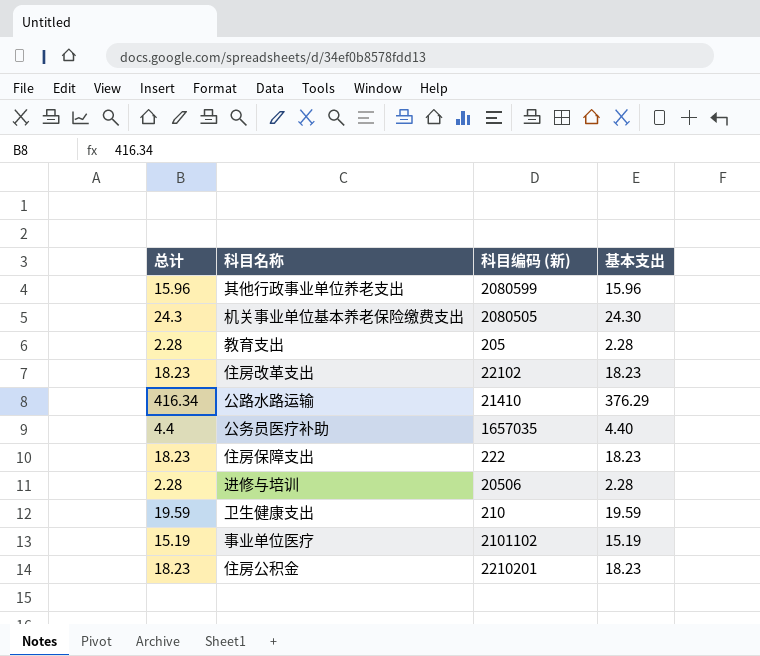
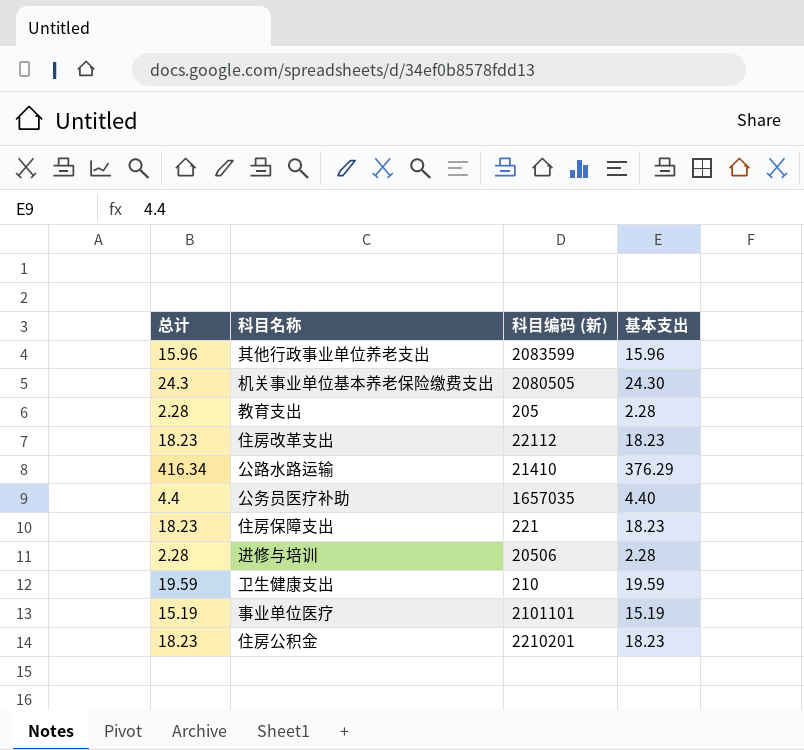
其他行政事业单位养老支出 | 科目编码 (新): 2080599 -> 2083599
住房改革支出 | 科目编码 (新): 22102 -> 22112
住房保障支出 | 科目编码 (新): 222 -> 221
事业单位医疗 | 科目编码 (新): 2101102 -> 2101101

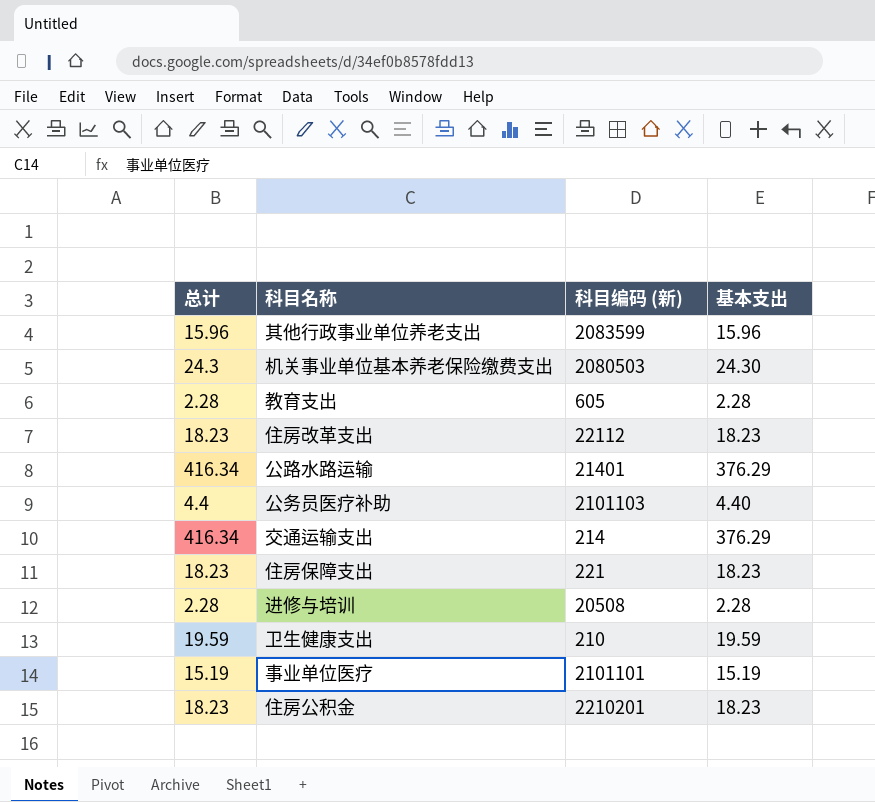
机关事业单位基本养老保险缴费支出 | 科目编码 (新): 2080505 -> 2080503
教育支出 | 科目编码 (新): 205 -> 605
公路水路运输 | 科目编码 (新): 21410 -> 21401
公务员医疗补助 | 科目编码 (新): 1657035 -> 2101103
row 交通运输支出: none -> 416.34 | 214 | 376.29
进修与培训 | 科目编码 (新): 20506 -> 20508

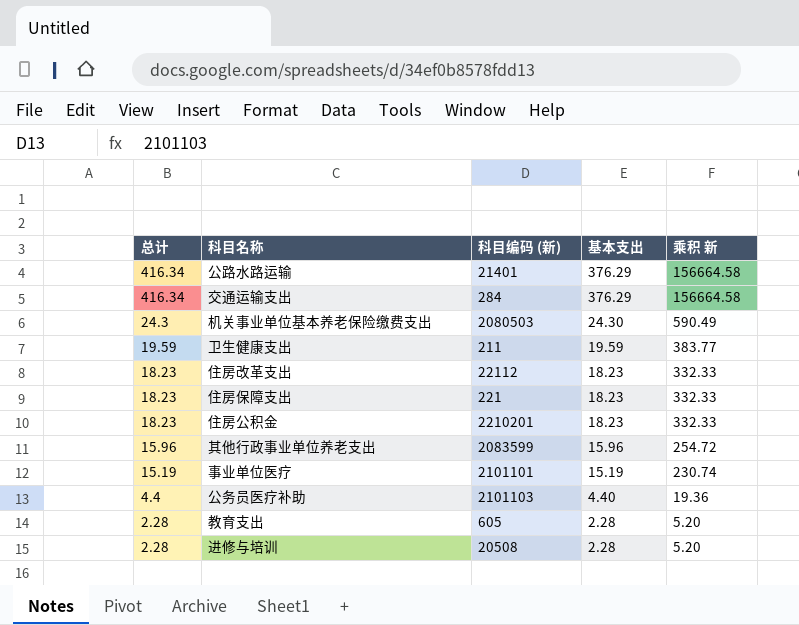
row order: none -> 总计 descending
column 乘积 新 | formula: none -> [总计] * [基本支出]
交通运输支出 | 科目编码 (新): 214 -> 284
卫生健康支出 | 科目编码 (新): 210 -> 211

